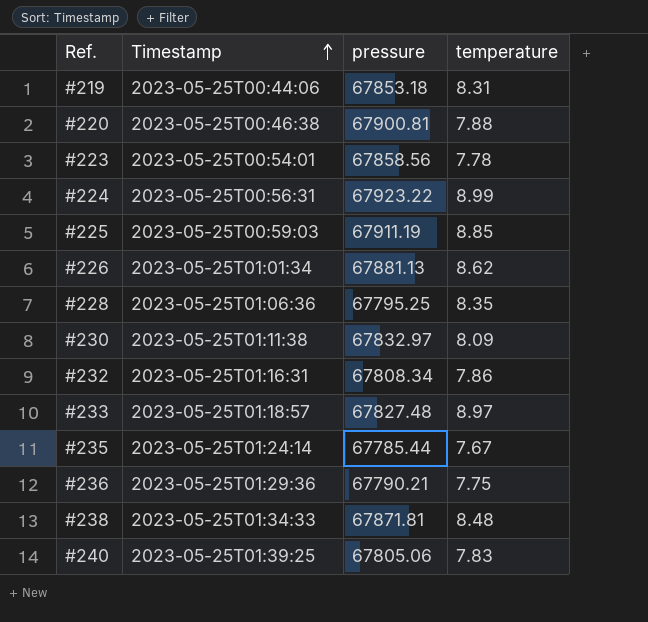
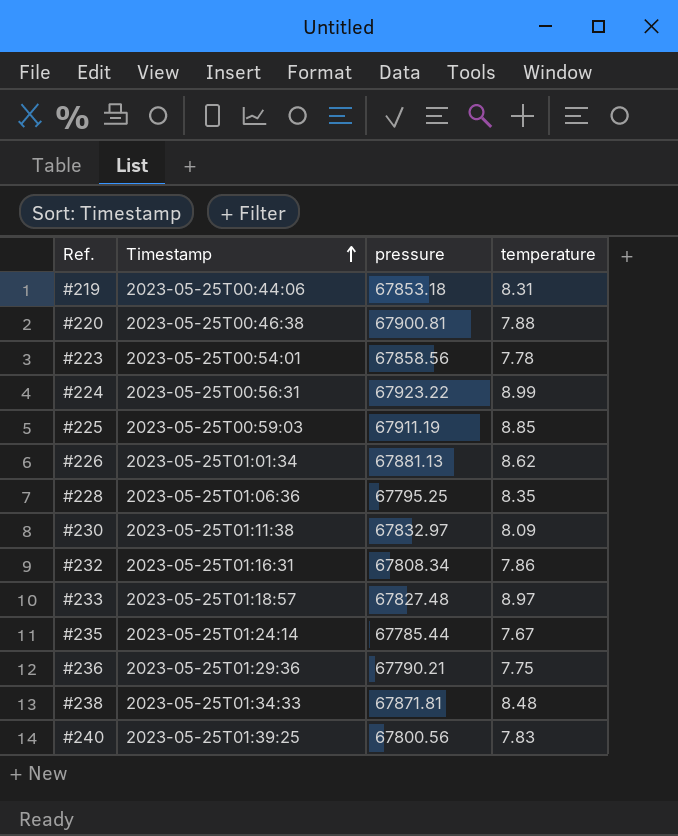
#240 | pressure: 67805.06 -> 67800.56

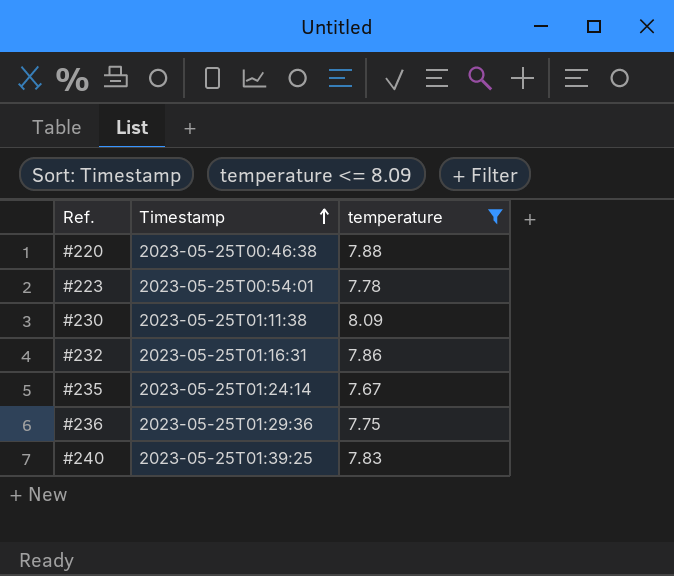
filter: none -> temperature <= 8.09
column pressure | position: 3 -> none

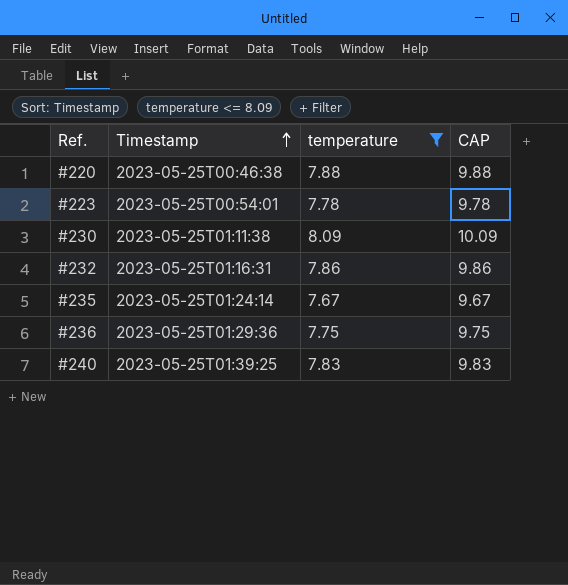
column CAP | formula: none -> [temperature] + 2

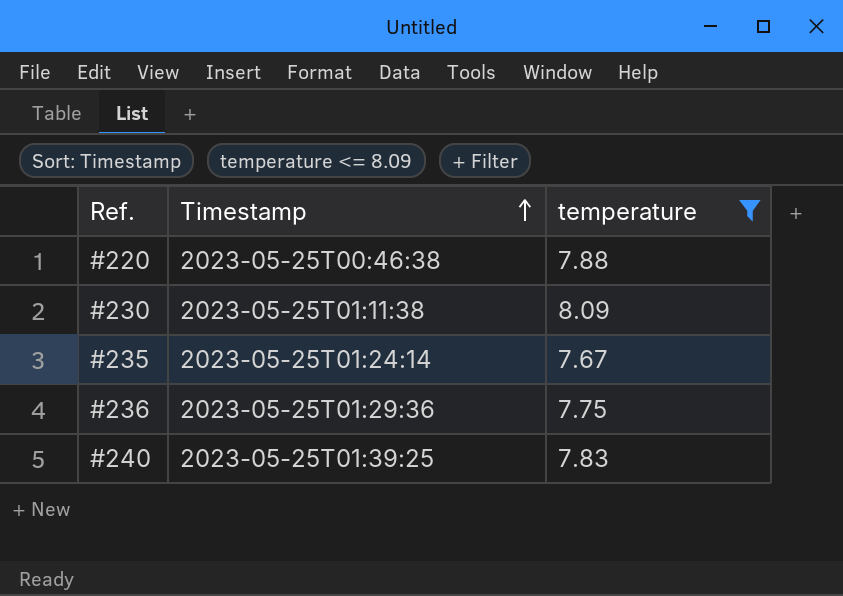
column CAP | formula: [temperature] + 2 -> none
row #223: 2023-05-25T00:54:01 | 7.78 | 9.78 -> none
row #232: 2023-05-25T01:16:31 | 7.86 | 9.86 -> none

